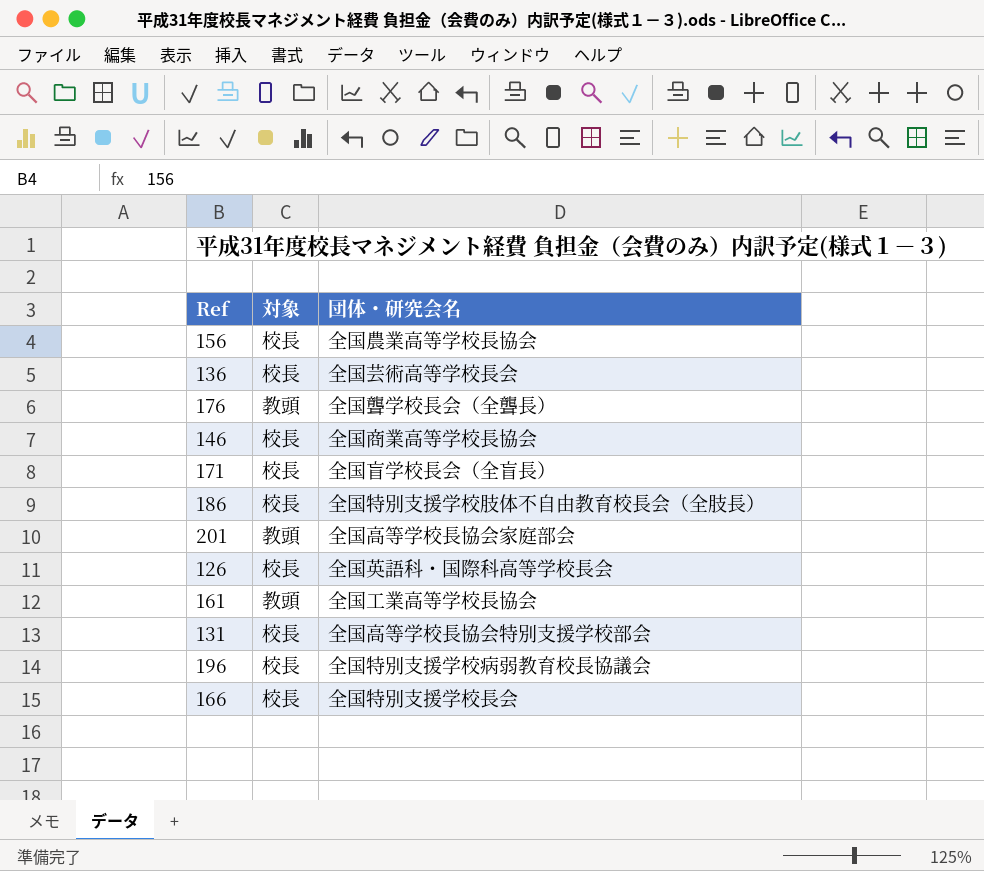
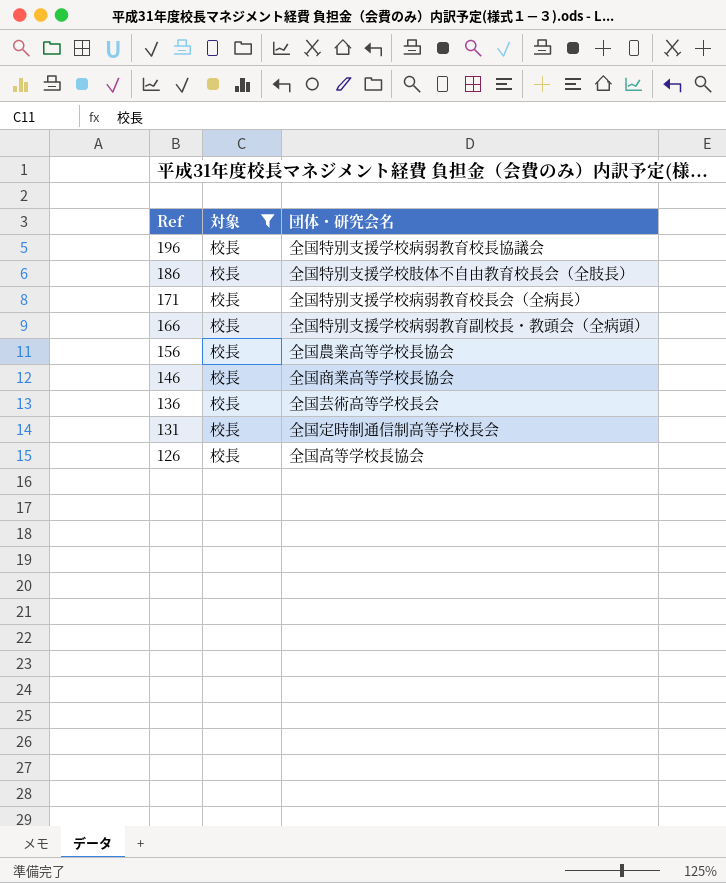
filter: none -> 対象 = 校長
row order: none -> Ref descending
171 | 団体・研究会名: 全国盲学校長会（全盲長） -> 全国特別支援学校病弱教育校長会（全病長）
166 | 団体・研究会名: 全国特別支援学校長会 -> 全国特別支援学校病弱教育副校長・教頭会（全病頭）
131 | 団体・研究会名: 全国高等学校長協会特別支援学校部会 -> 全国定時制通信制高等学校長会
126 | 団体・研究会名: 全国英語科・国際科高等学校長会 -> 全国高等学校長協会

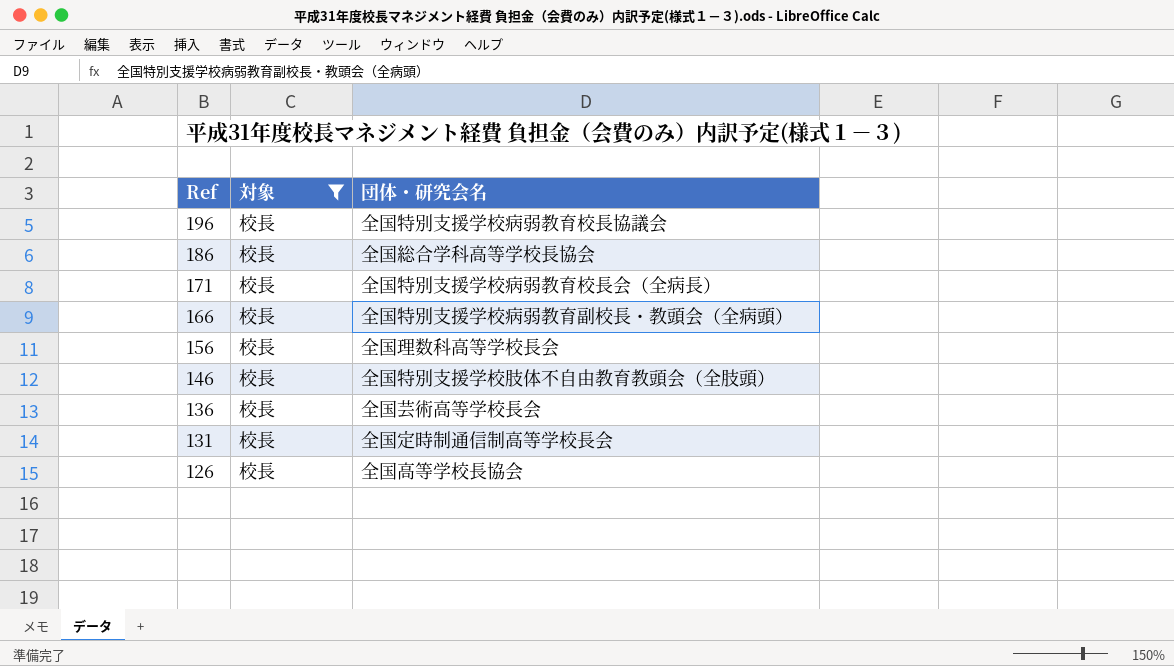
186 | 団体・研究会名: 全国特別支援学校肢体不自由教育校長会（全肢長） -> 全国総合学科高等学校長協会
156 | 団体・研究会名: 全国農業高等学校長協会 -> 全国理数科高等学校長会
146 | 団体・研究会名: 全国商業高等学校長協会 -> 全国特別支援学校肢体不自由教育教頭会（全肢頭）

